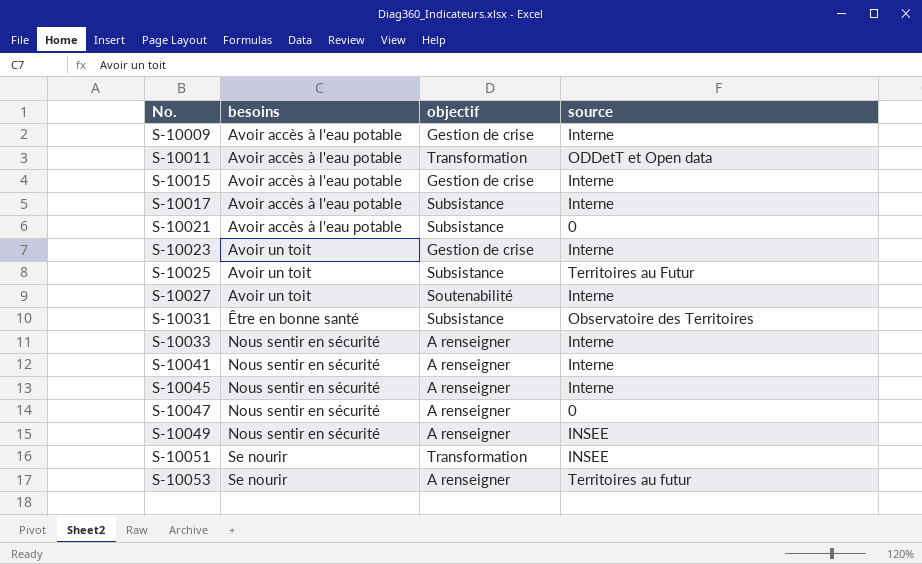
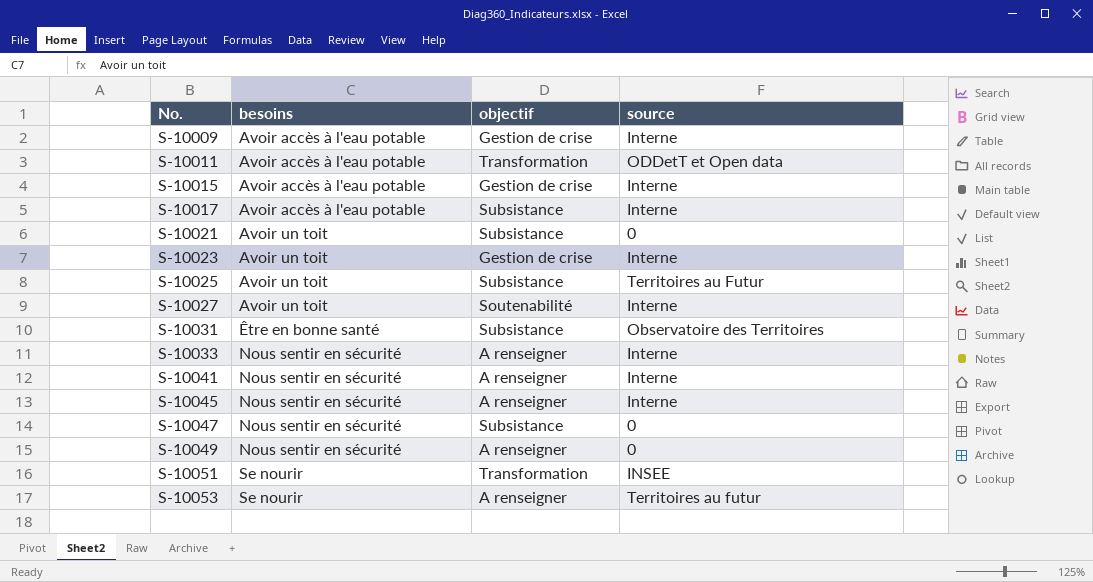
S-10021 | besoins: Avoir accès à l'eau potable -> Avoir un toit
S-10047 | objectif: A renseigner -> Subsistance
S-10049 | source: INSEE -> 0

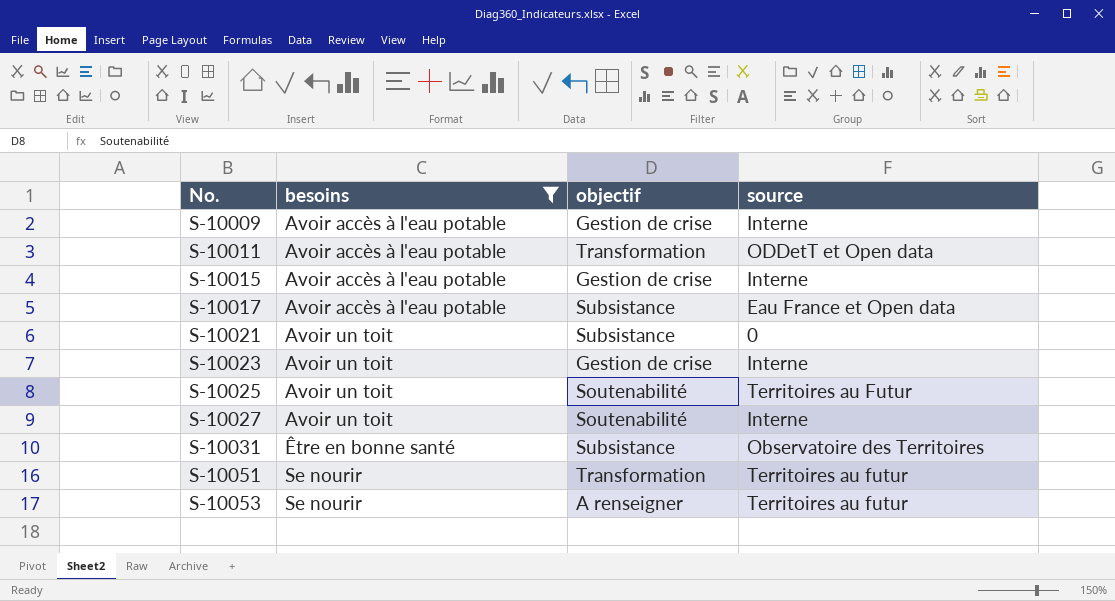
filter: none -> besoins != Nous sentir en sécurité
S-10017 | source: Interne -> Eau France et Open data
S-10025 | objectif: Subsistance -> Soutenabilité
S-10051 | source: INSEE -> Territoires au futur

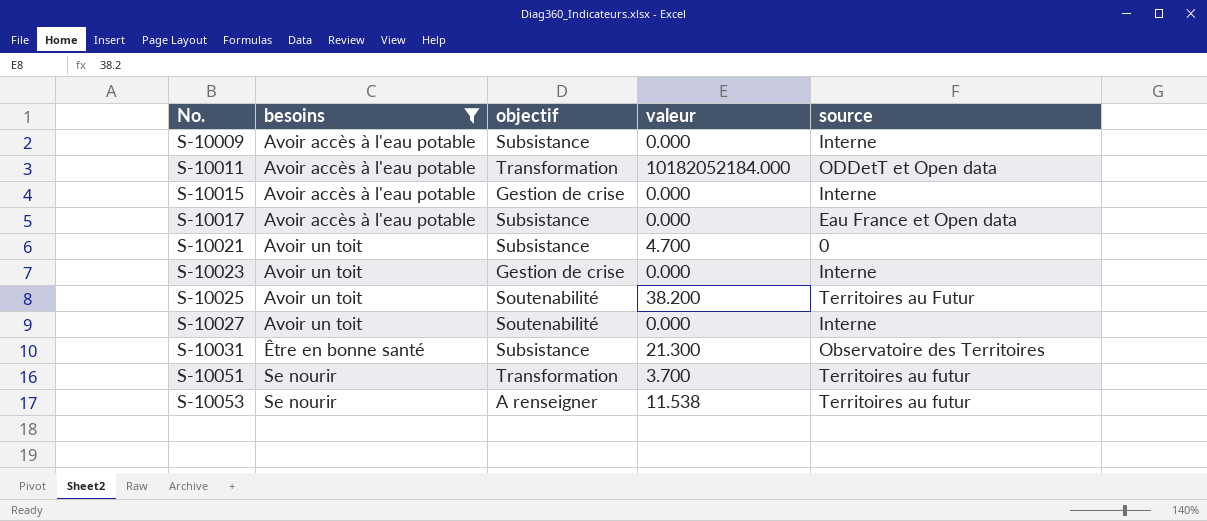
column valeur | position: none -> 4
S-10009 | objectif: Gestion de crise -> Subsistance

